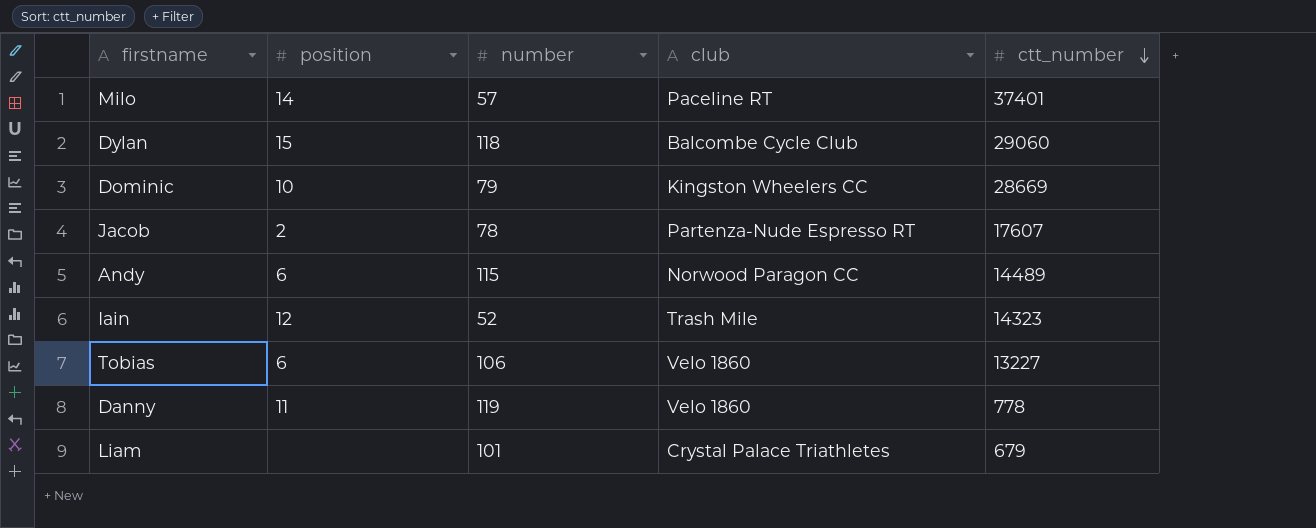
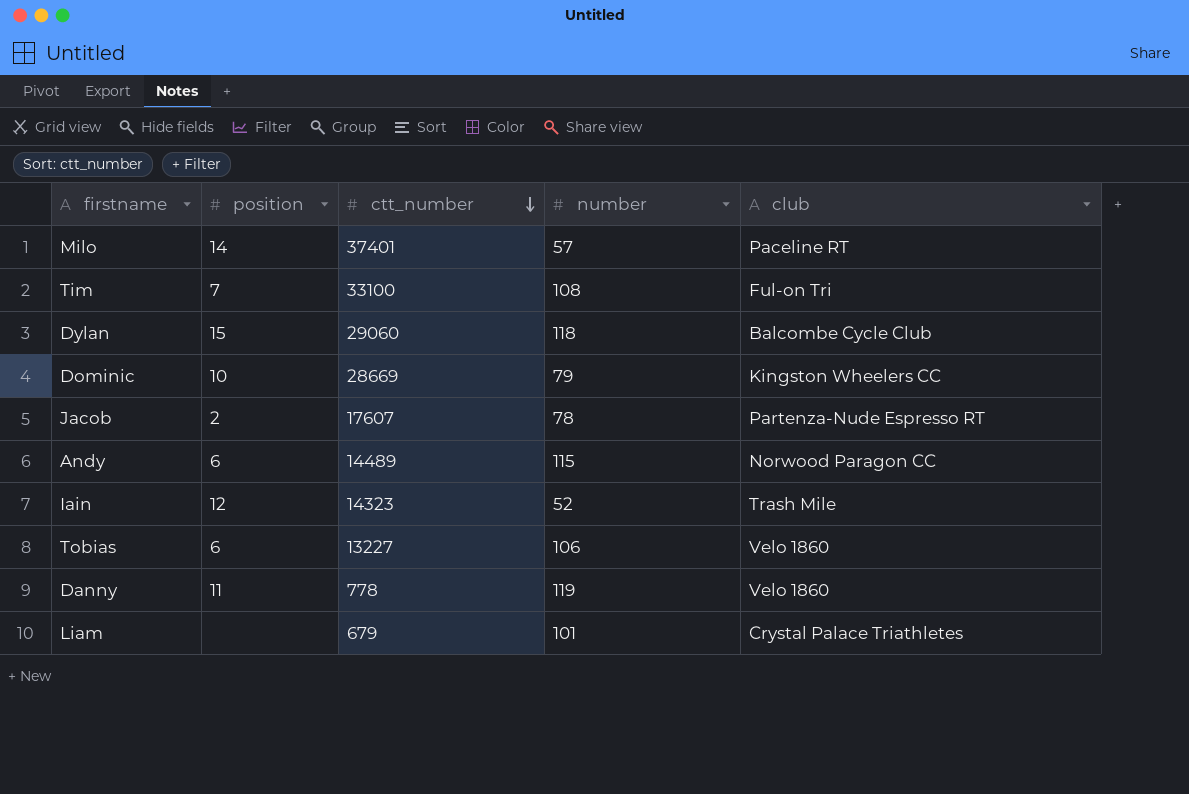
column ctt_number | position: 5 -> 3
row Tim: none -> 7 | 33100 | 108 | Ful-on Tri

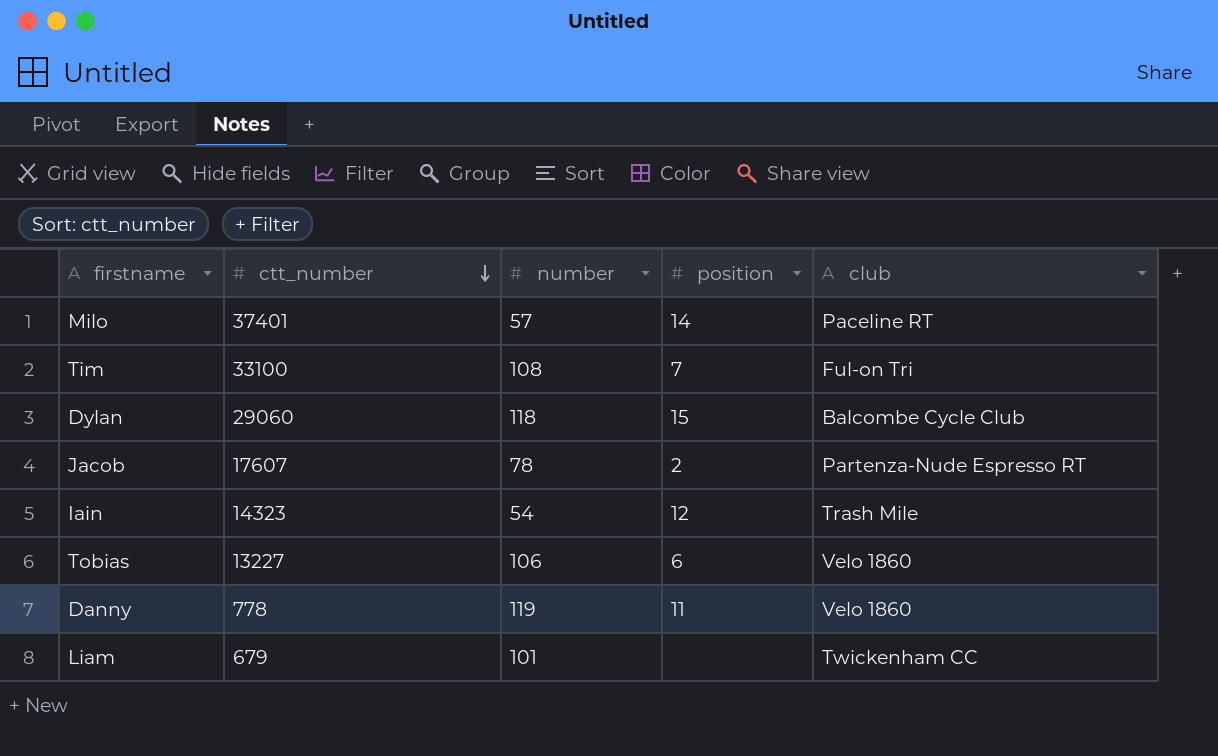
column position | position: 2 -> 4
row Dominic: 10 | 28669 | 79 | Kingston Wheelers CC -> none
row Andy: 6 | 14489 | 115 | Norwood Paragon CC -> none
Iain | number: 52 -> 54
Liam | club: Crystal Palace Triathletes -> Twickenham CC

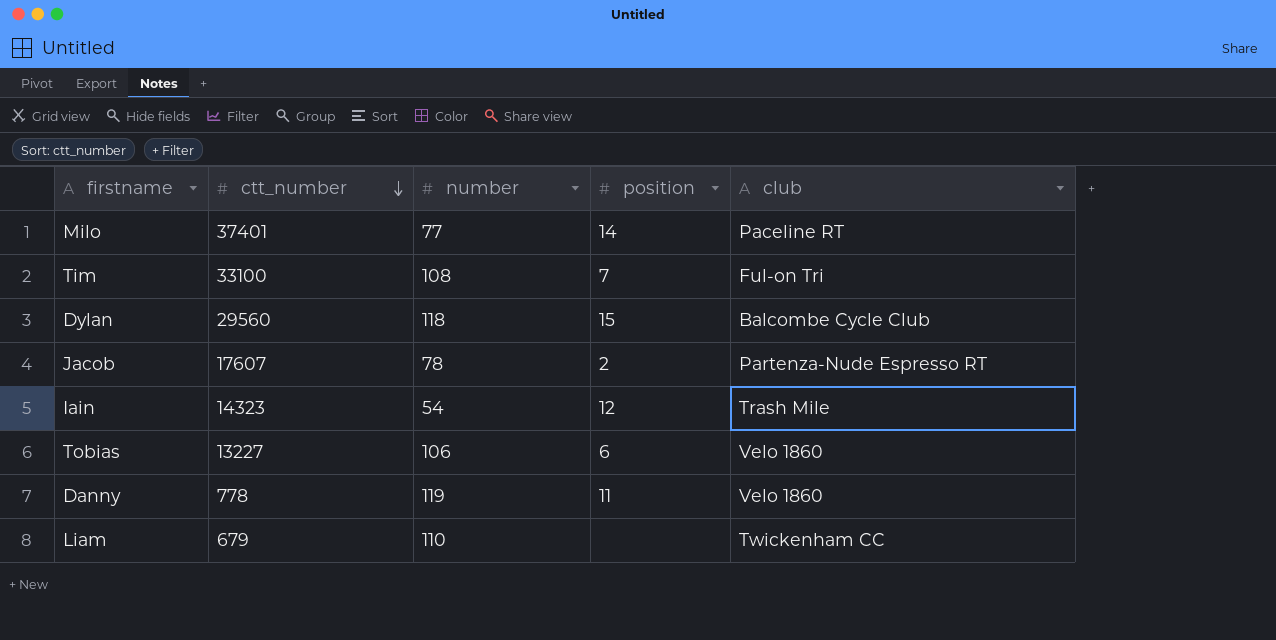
Milo | number: 57 -> 77
Dylan | ctt_number: 29060 -> 29560
Liam | number: 101 -> 110

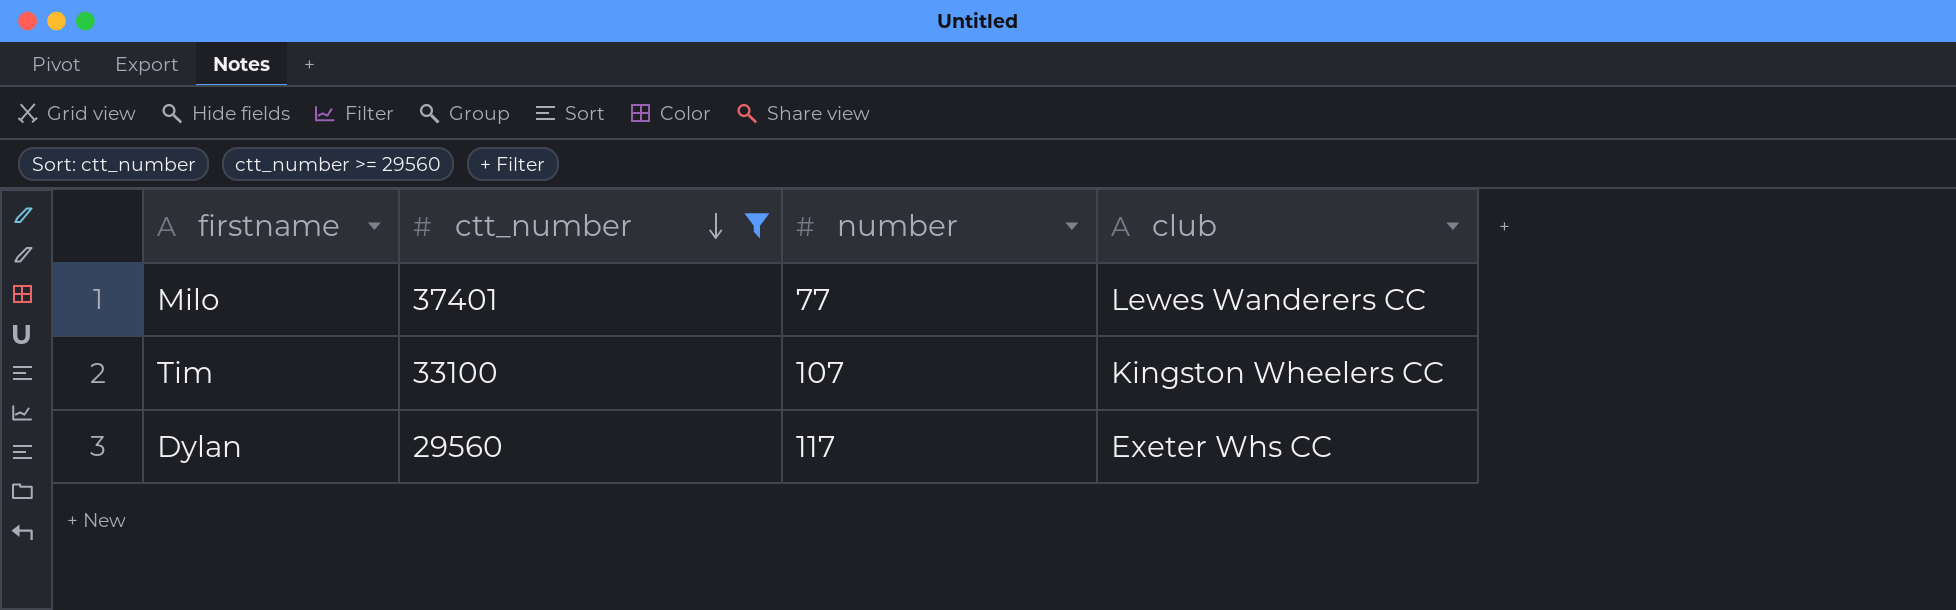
filter: none -> ctt_number >= 29560
column position | position: 4 -> none
Milo | club: Paceline RT -> Lewes Wanderers CC
Tim | number: 108 -> 107
Tim | club: Ful-on Tri -> Kingston Wheelers CC
Dylan | number: 118 -> 117
Dylan | club: Balcombe Cycle Club -> Exeter Whs CC

